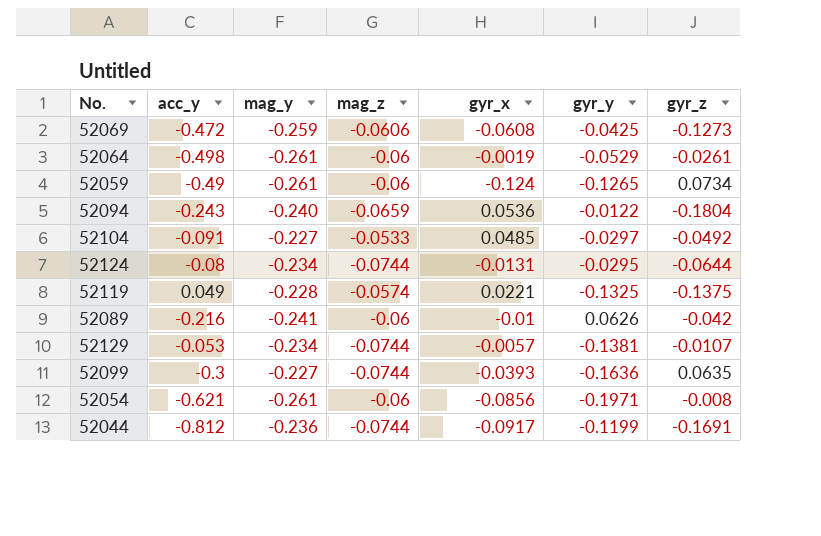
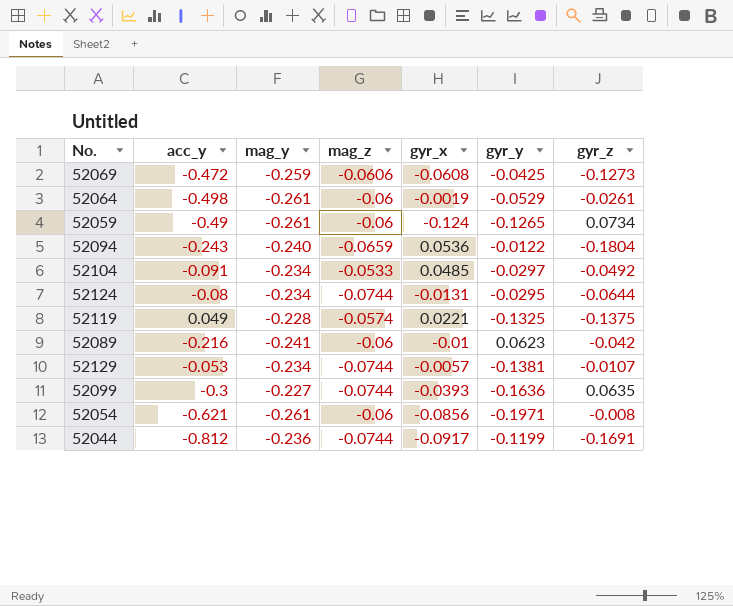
52104 | mag_y: -0.227 -> -0.234
52089 | gyr_y: 0.0626 -> 0.0623

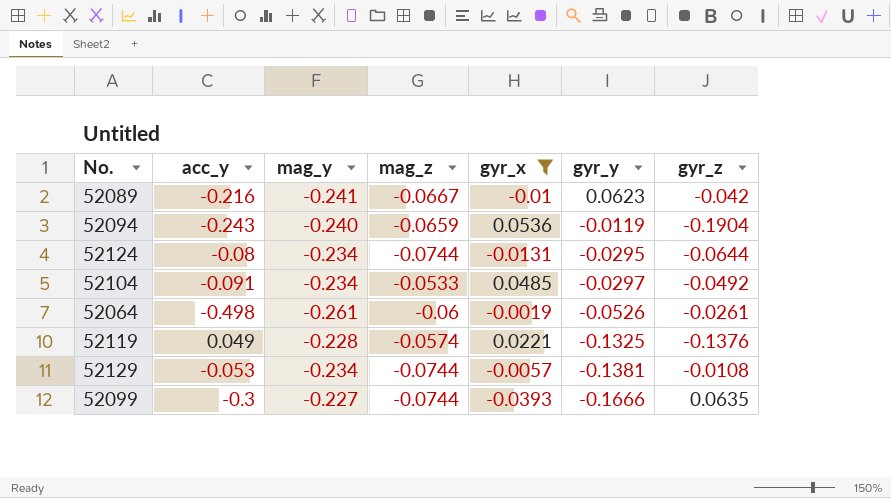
filter: none -> gyr_x >= -0.0393
row order: none -> gyr_y descending
52089 | mag_z: -0.06 -> -0.0667
52094 | gyr_y: -0.0122 -> -0.0119
52094 | gyr_z: -0.1804 -> -0.1904
52064 | gyr_y: -0.0529 -> -0.0526
52119 | gyr_z: -0.1375 -> -0.1376
52129 | gyr_z: -0.0107 -> -0.0108
52099 | gyr_y: -0.1636 -> -0.1666

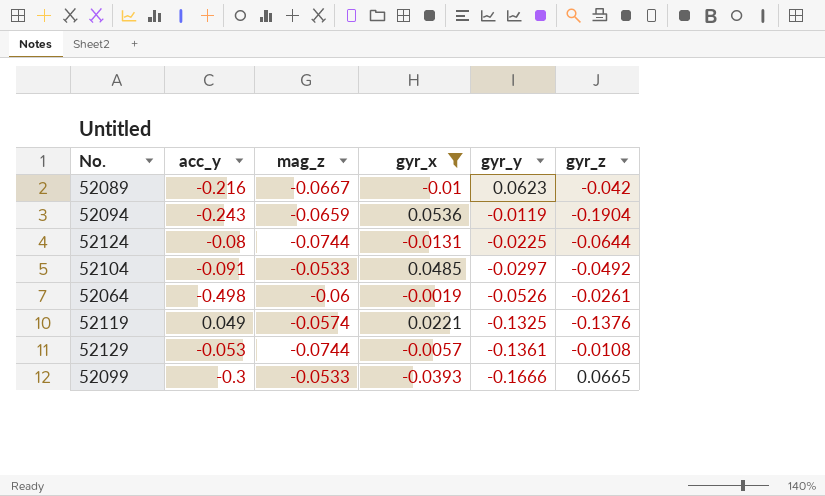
column mag_y | position: 3 -> none
52124 | gyr_y: -0.0295 -> -0.0225
52129 | gyr_y: -0.1381 -> -0.1361
52099 | mag_z: -0.0744 -> -0.0533
52099 | gyr_z: 0.0635 -> 0.0665

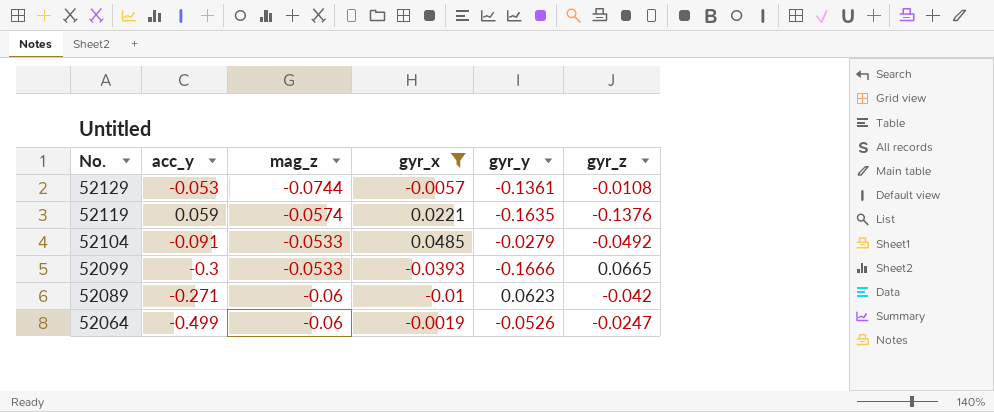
row order: gyr_y descending -> No. descending
row 52094: -0.243 | -0.0659 | 0.0536 | -0.0119 | -0.1904 -> none
row 52124: -0.08 | -0.0744 | -0.0131 | -0.0225 | -0.0644 -> none
52119 | acc_y: 0.049 -> 0.059
52119 | gyr_y: -0.1325 -> -0.1635
52104 | gyr_y: -0.0297 -> -0.0279
52089 | acc_y: -0.216 -> -0.271
52089 | mag_z: -0.0667 -> -0.06
52064 | acc_y: -0.498 -> -0.499
52064 | gyr_z: -0.0261 -> -0.0247

